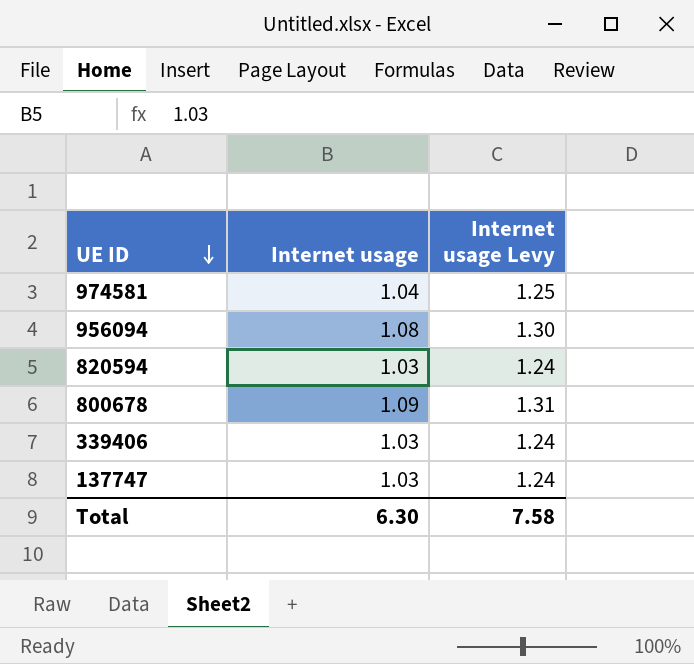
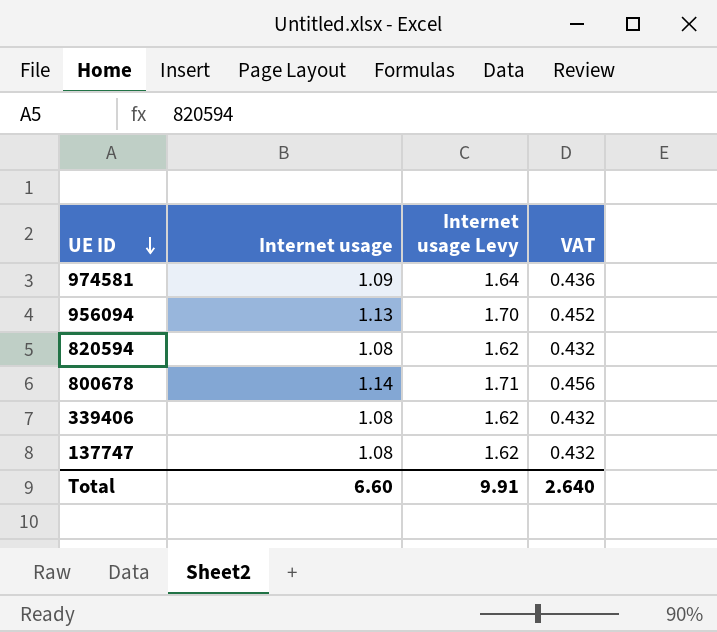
column Internet usage Levy | formula: [Internet usage] * 1.2 -> [Internet usage] * 1.5
column VAT | formula: none -> [Internet usage] * 0.4
974581 | Internet usage: 1.04 -> 1.09
956094 | Internet usage: 1.08 -> 1.13
820594 | Internet usage: 1.03 -> 1.08
800678 | Internet usage: 1.09 -> 1.14
339406 | Internet usage: 1.03 -> 1.08
137747 | Internet usage: 1.03 -> 1.08
Total | Internet usage: 6.30 -> 6.60
Total | Internet usage Levy: 7.58 -> 9.91

